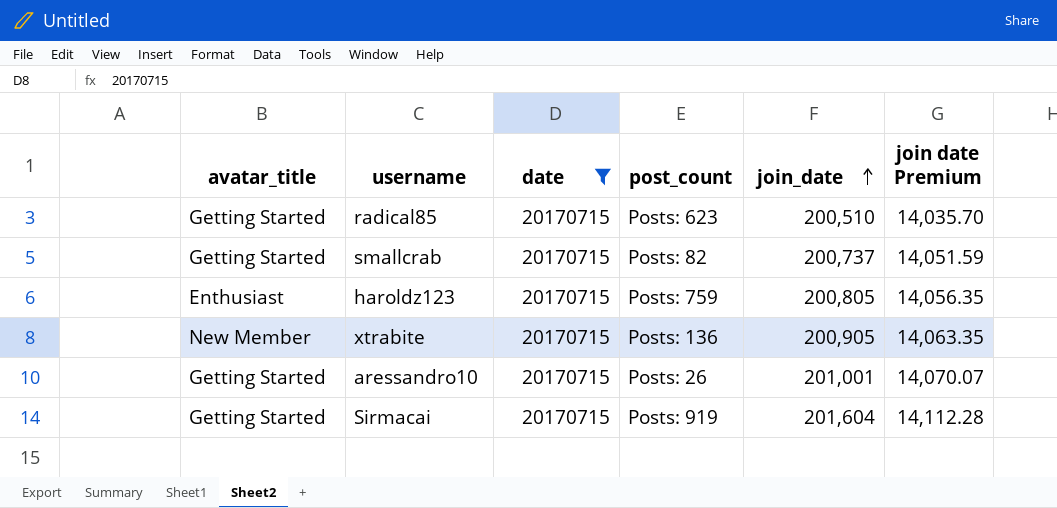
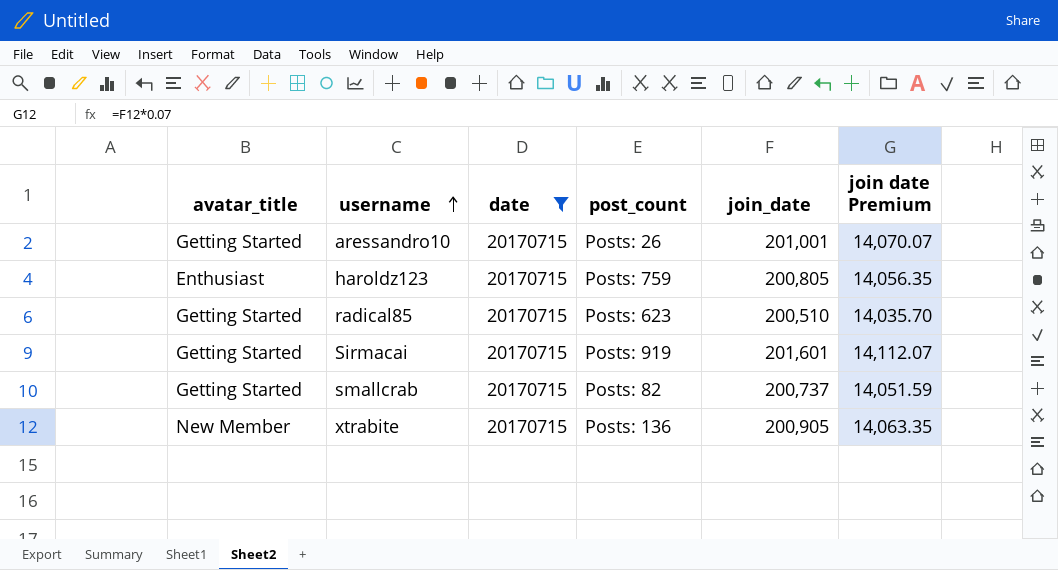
row order: join_date ascending -> username ascending
Sirmacai | join_date: 201,604 -> 201,601
Sirmacai | join date Premium: 14,112.28 -> 14,112.07

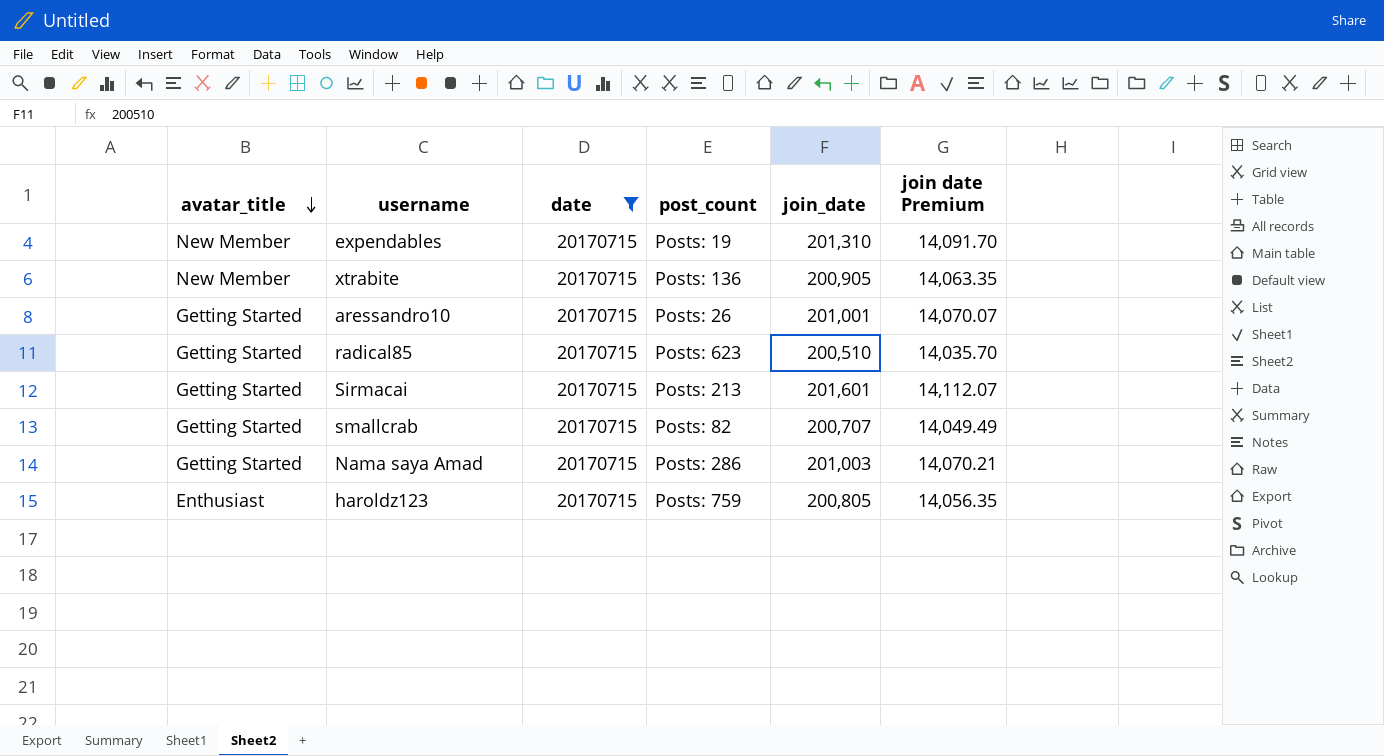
row order: username ascending -> avatar_title descending
row expendables: none -> New Member | 20170715 | Posts: 19 | 201,310 | 14,091.70
Sirmacai | post_count: Posts: 919 -> Posts: 213
smallcrab | join_date: 200,737 -> 200,707
smallcrab | join date Premium: 14,051.59 -> 14,049.49
row Nama saya Amad: none -> Getting Started | 20170715 | Posts: 286 | 201,003 | 14,070.21

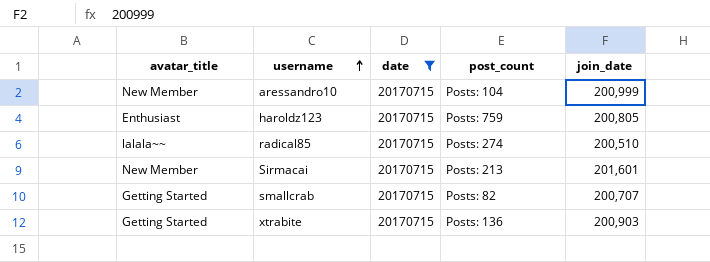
row order: avatar_title descending -> username ascending
column join date Premium | formula: [join_date] * 0.07 -> none
row expendables: New Member | 20170715 | Posts: 19 | 201,310 | 14,091.70 -> none
row Nama saya Amad: Getting Started | 20170715 | Posts: 286 | 201,003 | 14,070.21 -> none
aressandro10 | avatar_title: Getting Started -> New Member
aressandro10 | post_count: Posts: 26 -> Posts: 104
aressandro10 | join_date: 201,001 -> 200,999
radical85 | avatar_title: Getting Started -> lalala~~
radical85 | post_count: Posts: 623 -> Posts: 274
Sirmacai | avatar_title: Getting Started -> New Member
xtrabite | avatar_title: New Member -> Getting Started
xtrabite | join_date: 200,905 -> 200,903

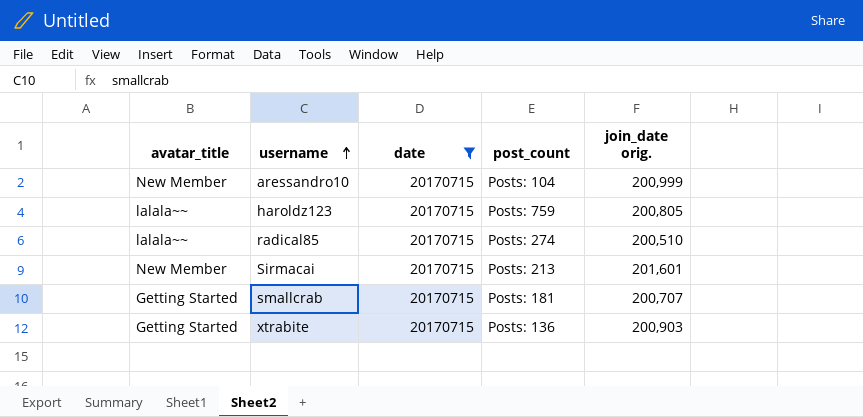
column name: join_date -> join_date orig.
haroldz123 | avatar_title: Enthusiast -> lalala~~
smallcrab | post_count: Posts: 82 -> Posts: 181

